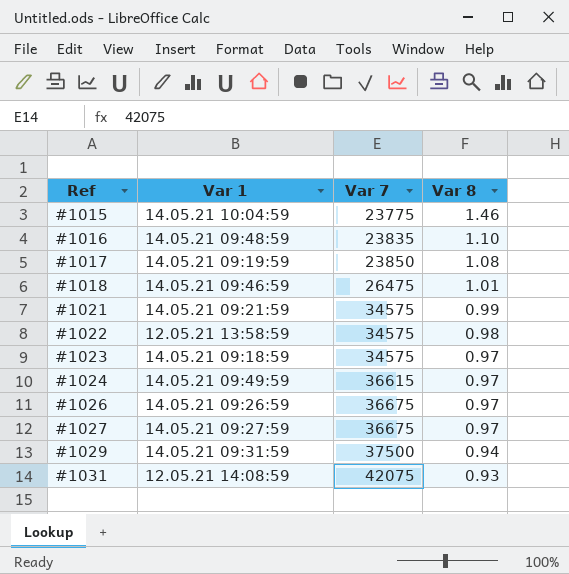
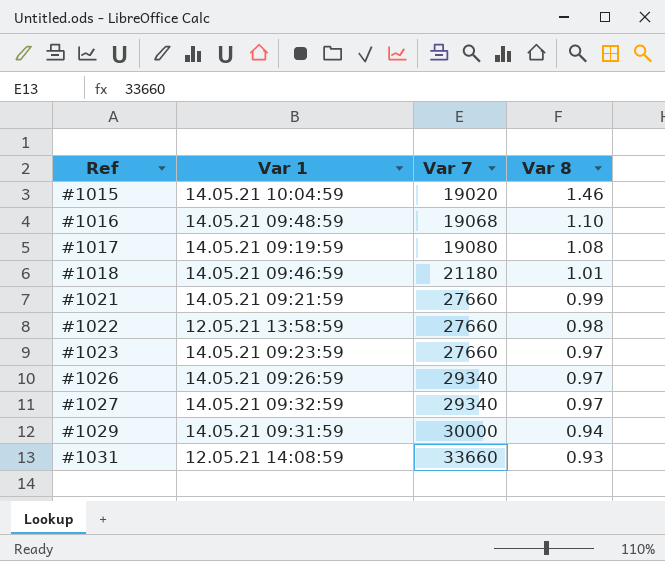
row #1024: 14.05.21 09:49:59 | 36615 | 0.97 -> none
#1015 | Var 7: 23775 -> 19020
#1016 | Var 7: 23835 -> 19068
#1017 | Var 7: 23850 -> 19080
#1018 | Var 7: 26475 -> 21180
#1021 | Var 7: 34575 -> 27660
#1022 | Var 7: 34575 -> 27660
#1023 | Var 1: 14.05.21 09:18:59 -> 14.05.21 09:23:59
#1023 | Var 7: 34575 -> 27660
#1026 | Var 7: 36675 -> 29340
#1027 | Var 1: 14.05.21 09:27:59 -> 14.05.21 09:32:59
#1027 | Var 7: 36675 -> 29340
#1029 | Var 7: 37500 -> 30000
#1031 | Var 7: 42075 -> 33660

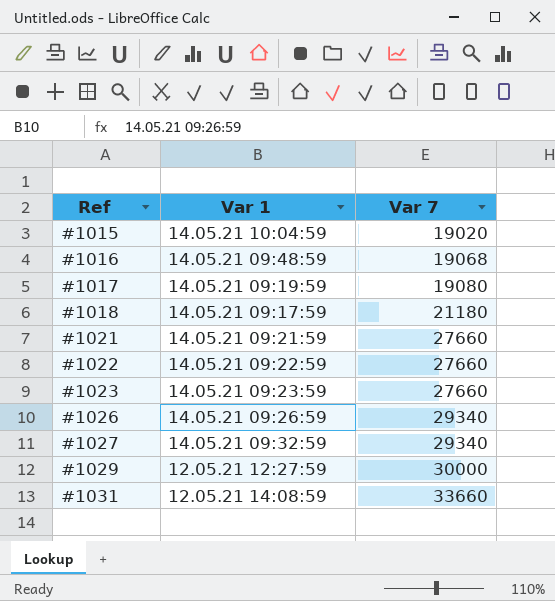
column Var 8 | position: 4 -> none
#1018 | Var 1: 14.05.21 09:46:59 -> 14.05.21 09:17:59
#1022 | Var 1: 12.05.21 13:58:59 -> 14.05.21 09:22:59
#1029 | Var 1: 14.05.21 09:31:59 -> 12.05.21 12:27:59

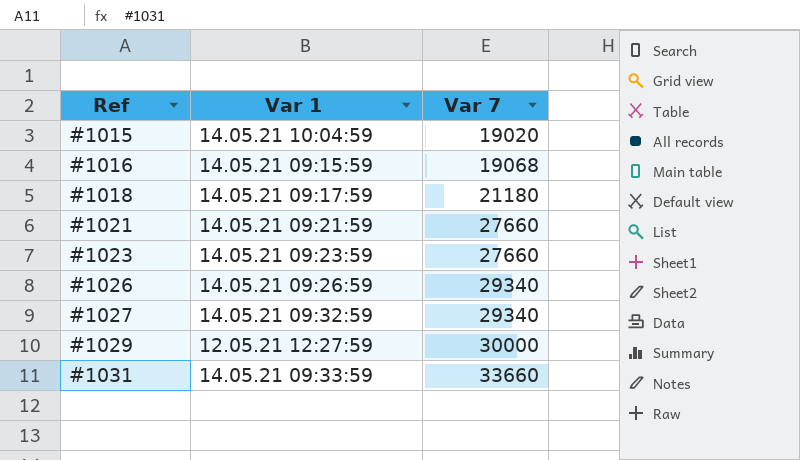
row #1017: 14.05.21 09:19:59 | 19080 -> none
row #1022: 14.05.21 09:22:59 | 27660 -> none
#1016 | Var 1: 14.05.21 09:48:59 -> 14.05.21 09:15:59
#1031 | Var 1: 12.05.21 14:08:59 -> 14.05.21 09:33:59

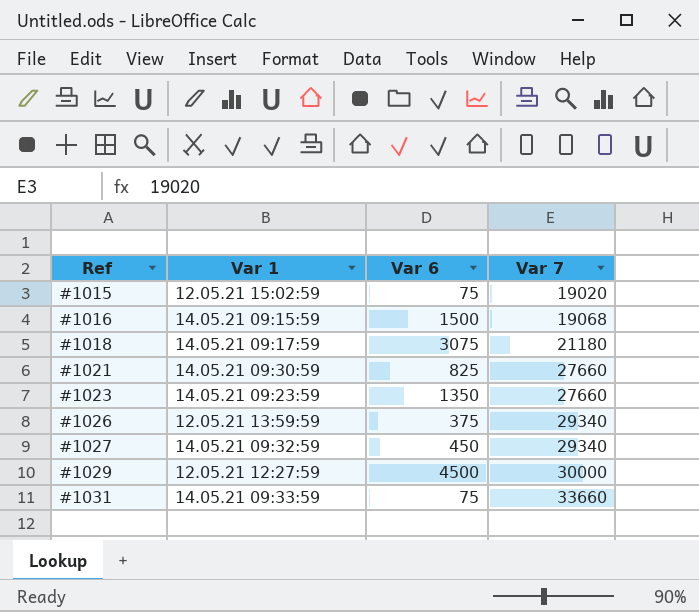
column Var 6 | position: none -> 3
#1015 | Var 1: 14.05.21 10:04:59 -> 12.05.21 15:02:59
#1021 | Var 1: 14.05.21 09:21:59 -> 14.05.21 09:30:59
#1026 | Var 1: 14.05.21 09:26:59 -> 12.05.21 13:59:59

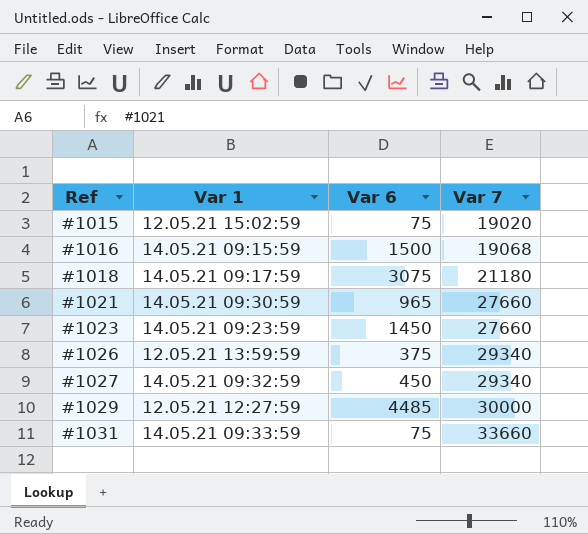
#1021 | Var 6: 825 -> 965
#1023 | Var 6: 1350 -> 1450
#1029 | Var 6: 4500 -> 4485

